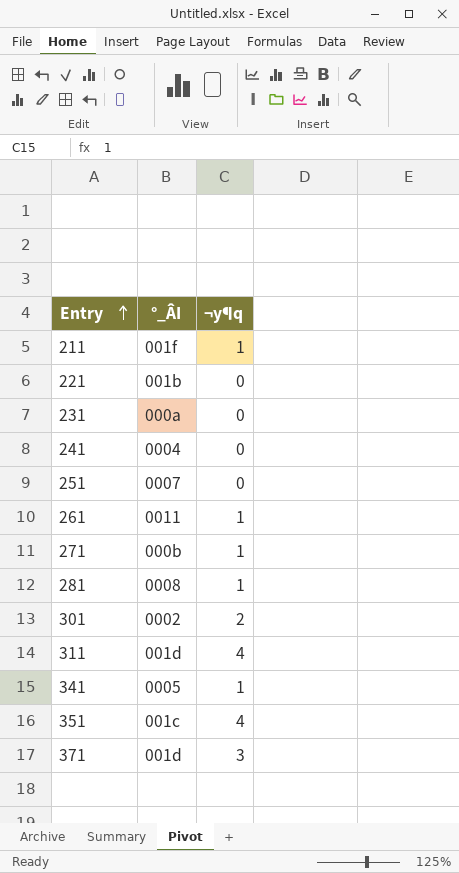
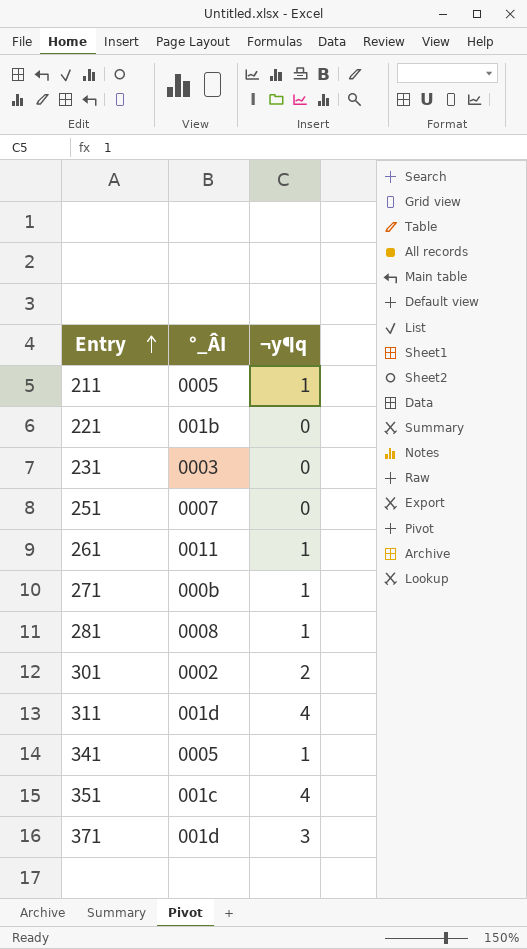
row 241: 0004 | 0 -> none
211 | °_ÂI: 001f -> 0005
231 | °_ÂI: 000a -> 0003

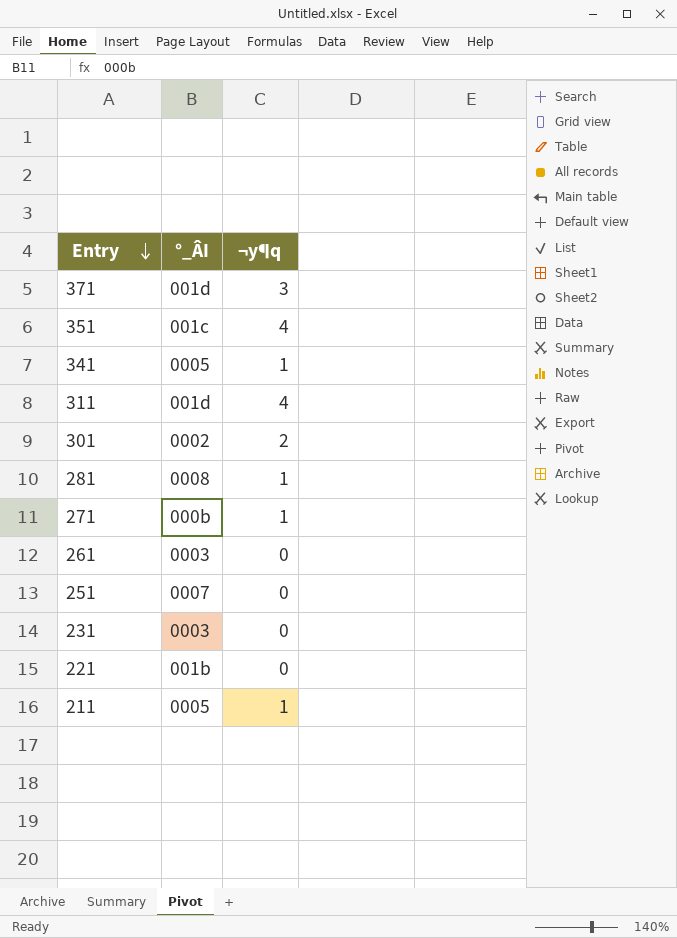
row order: Entry ascending -> Entry descending
261 | °_ÂI: 0011 -> 0003
261 | ¬y¶q: 1 -> 0

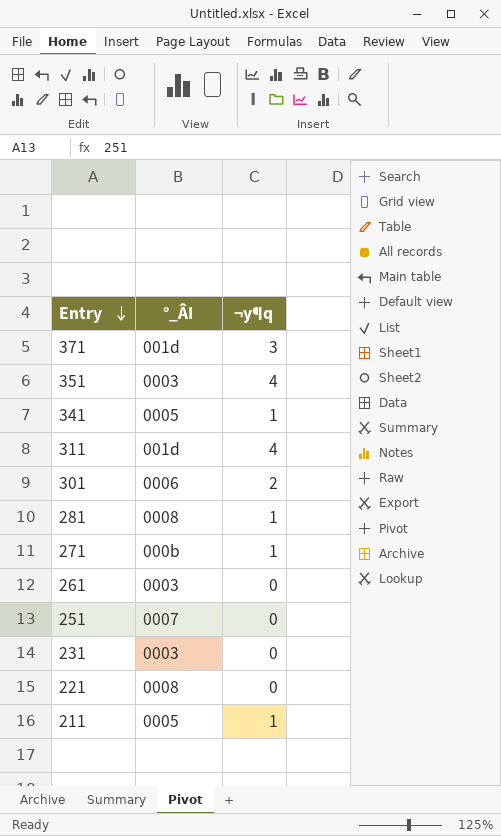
351 | °_ÂI: 001c -> 0003
301 | °_ÂI: 0002 -> 0006
221 | °_ÂI: 001b -> 0008

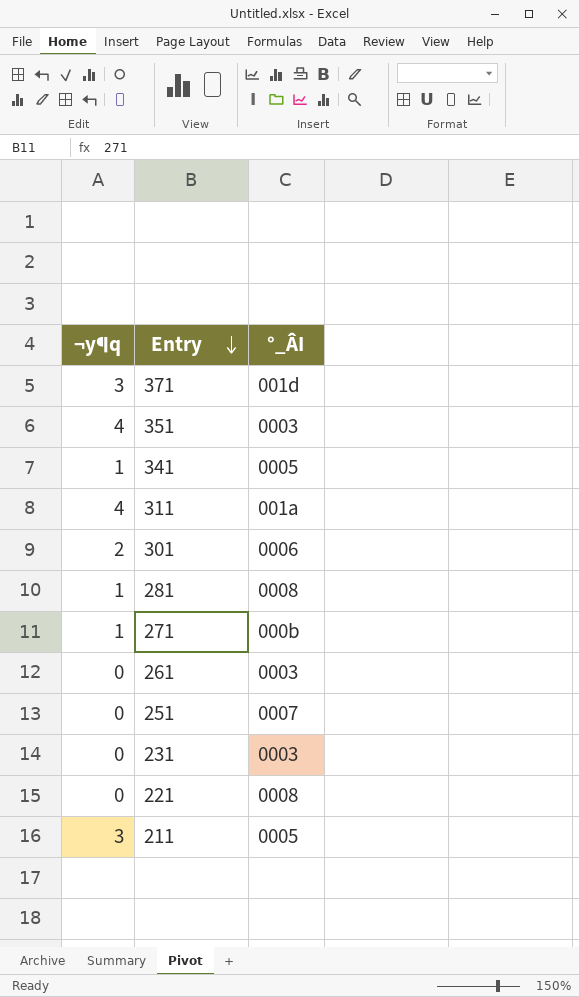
column ¬y¶q | position: 3 -> 1
311 | °_ÂI: 001d -> 001a
211 | ¬y¶q: 1 -> 3

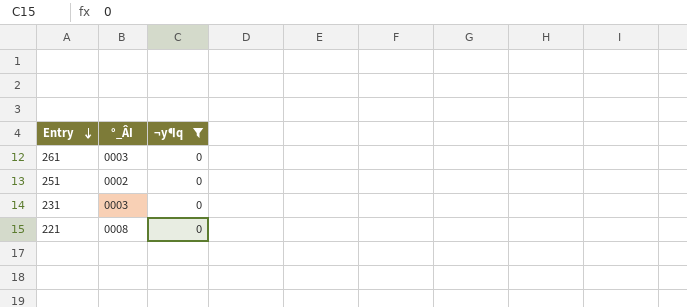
filter: none -> ¬y¶q = 0
column ¬y¶q | position: 1 -> 3
251 | °_ÂI: 0007 -> 0002

